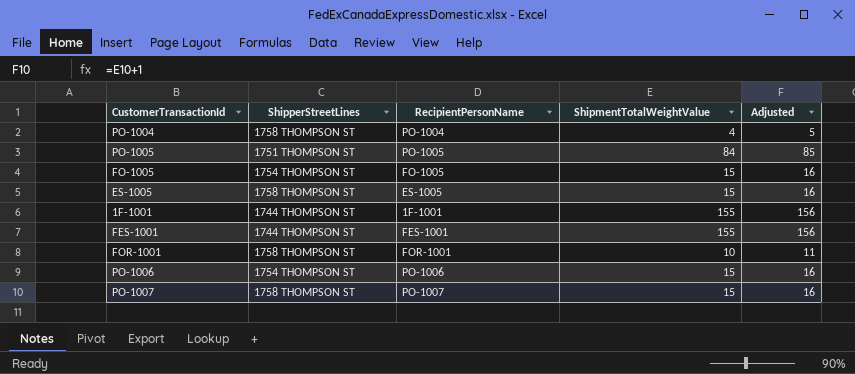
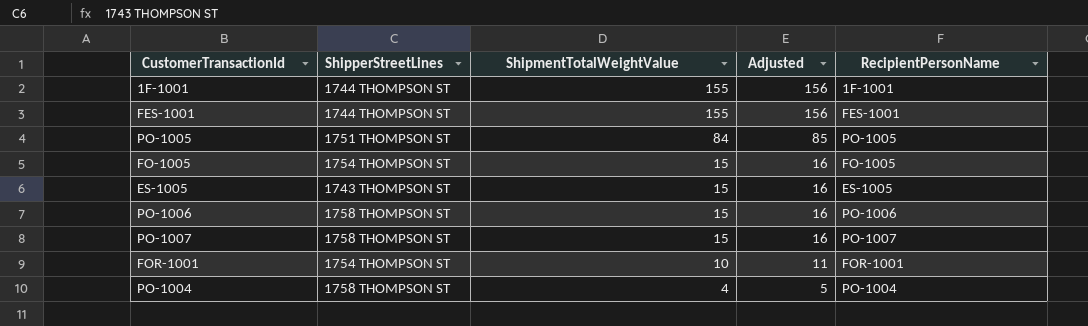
row order: none -> ShipmentTotalWeightValue descending
column RecipientPersonName | position: 3 -> 5
ES-1005 | ShipperStreetLines: 1758 THOMPSON ST -> 1743 THOMPSON ST
PO-1006 | ShipperStreetLines: 1754 THOMPSON ST -> 1758 THOMPSON ST
FOR-1001 | ShipperStreetLines: 1758 THOMPSON ST -> 1754 THOMPSON ST

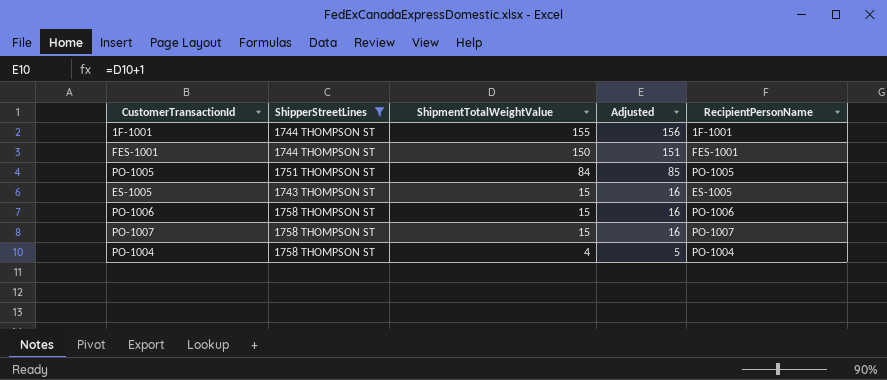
filter: none -> ShipperStreetLines != 1754 THOMPSON ST
FES-1001 | ShipmentTotalWeightValue: 155 -> 150
FES-1001 | Adjusted: 156 -> 151

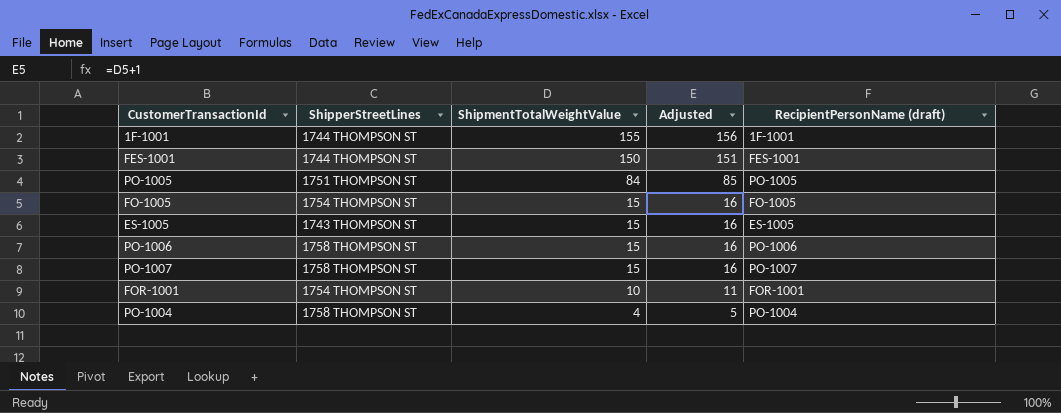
filter: ShipperStreetLines != 1754 THOMPSON ST -> none
column name: RecipientPersonName -> RecipientPersonName (draft)

